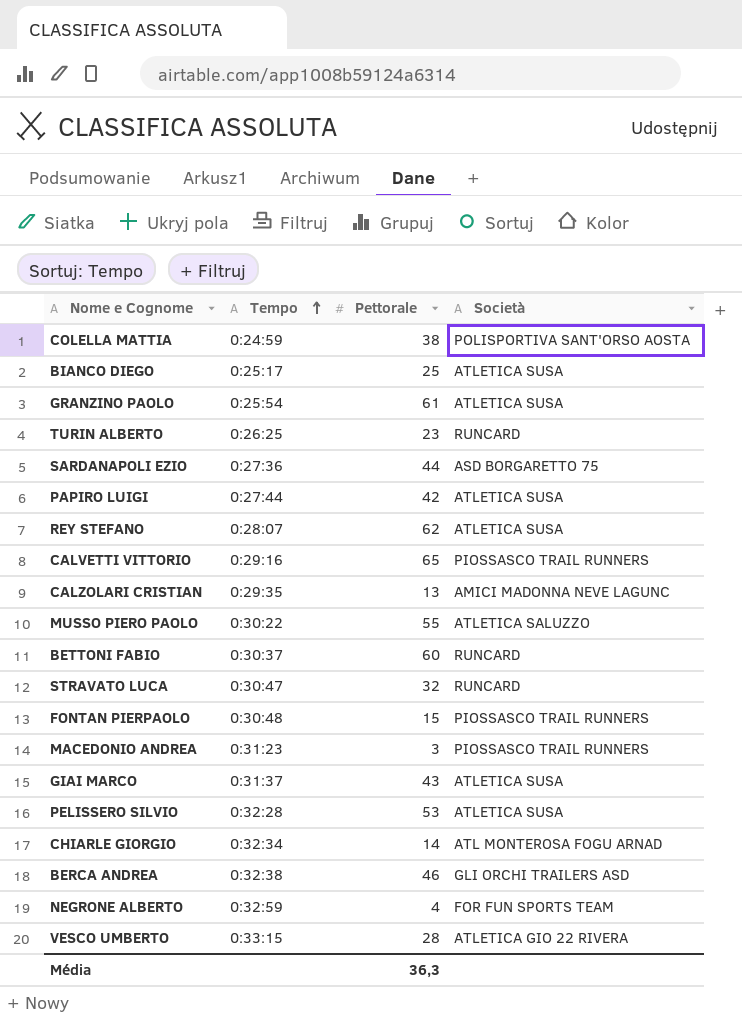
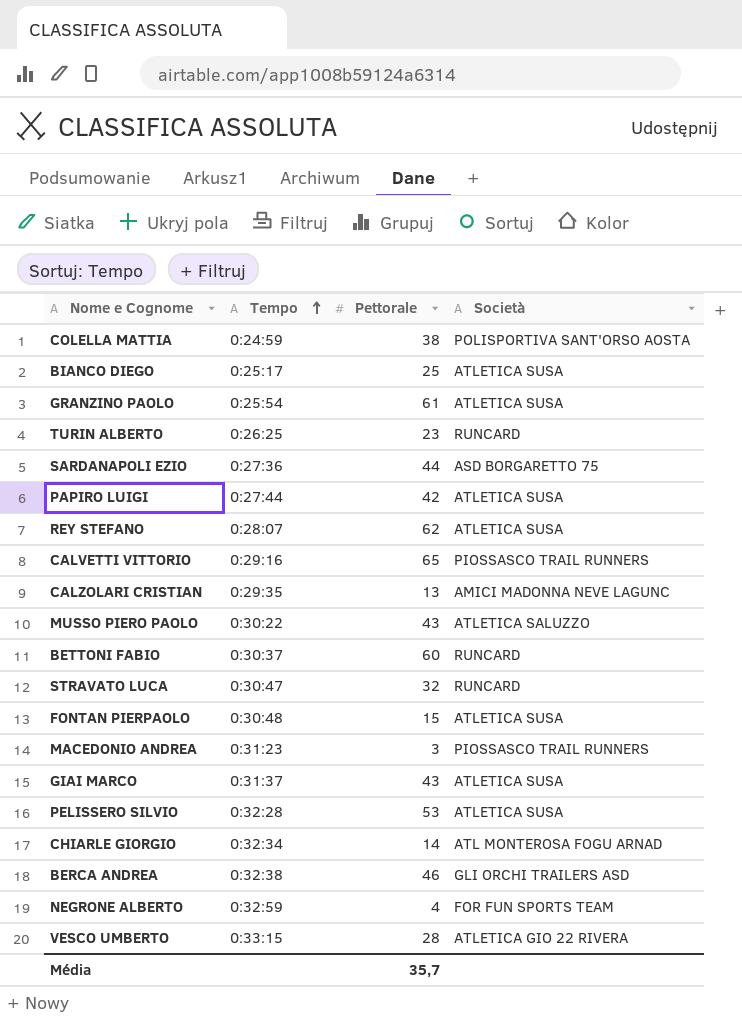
MUSSO PIERO PAOLO | Pettorale: 55 -> 43
FONTAN PIERPAOLO | Società: PIOSSASCO TRAIL RUNNERS -> ATLETICA SUSA
Média | Pettorale: 36,3 -> 35,7

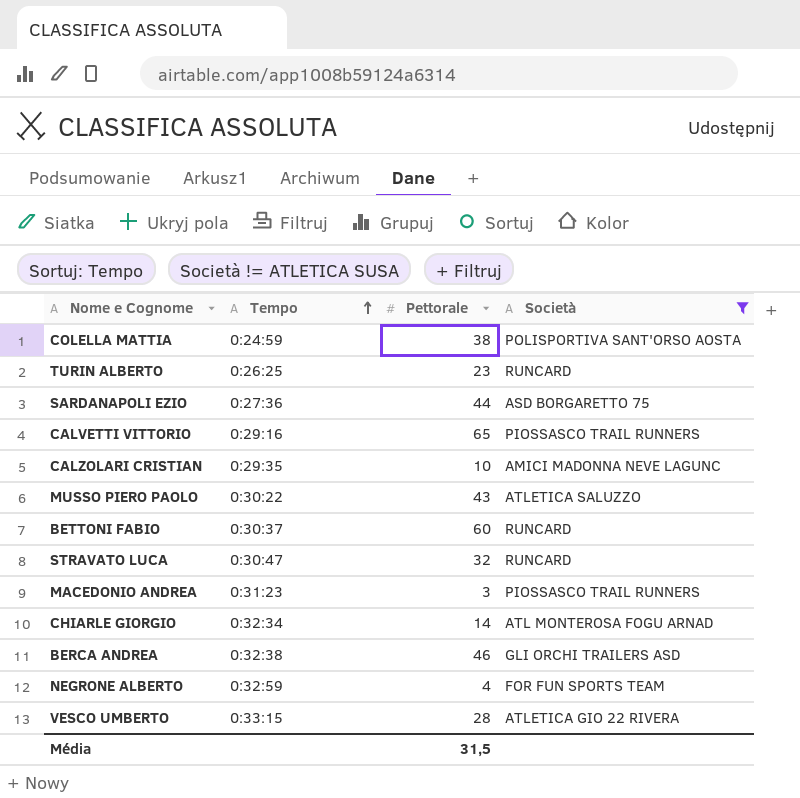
filter: none -> Società != ATLETICA SUSA
CALZOLARI CRISTIAN | Pettorale: 13 -> 10
Média | Pettorale: 35,7 -> 31,5

